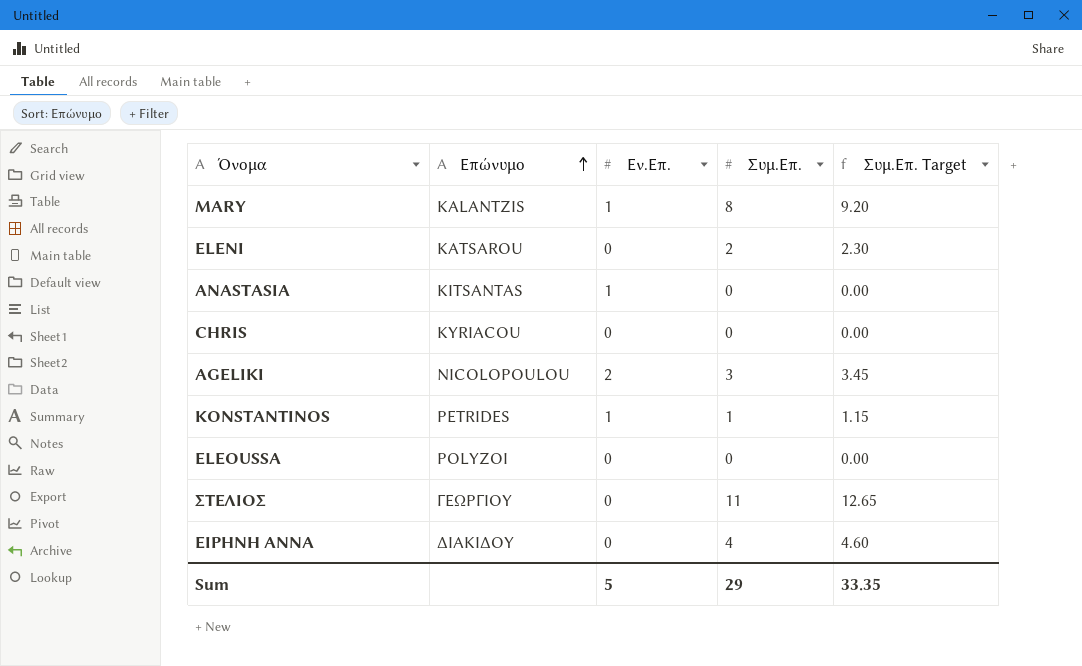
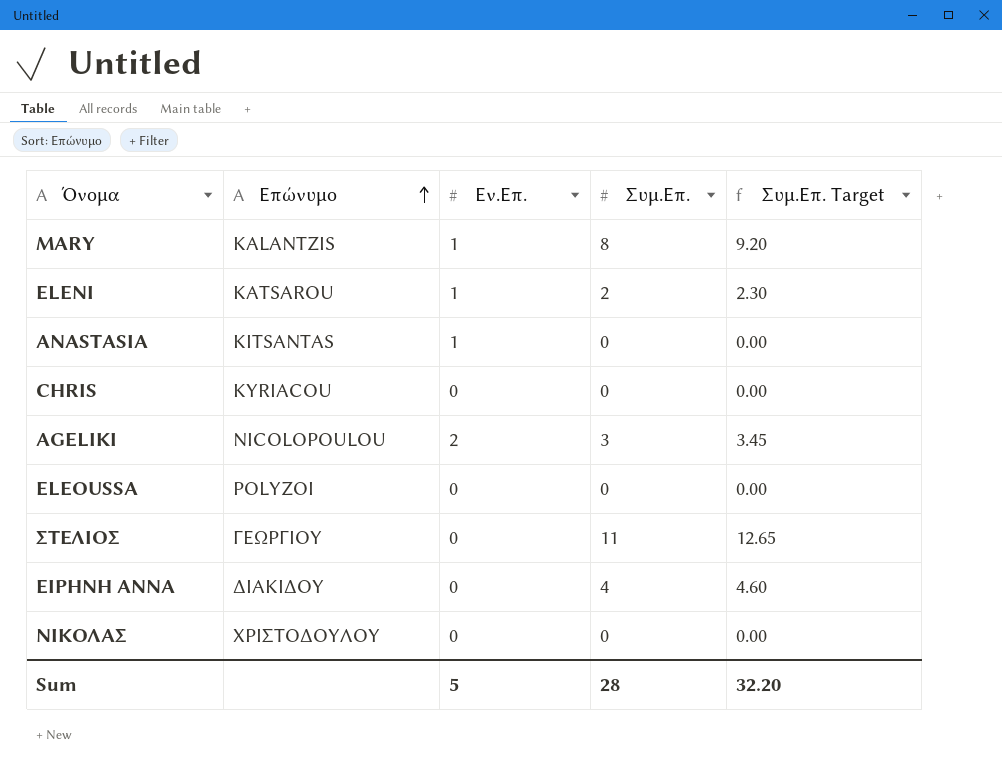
row KONSTANTINOS: PETRIDES | 1 | 1 | 1.15 -> none
ELENI | Εν.Επ.: 0 -> 1
row ΝΙΚΟΛΑΣ: none -> ΧΡΙΣΤΟΔΟΥΛΟΥ | 0 | 0 | 0.00
Sum | Συμ.Επ.: 29 -> 28
Sum | Συμ.Επ. Target: 33.35 -> 32.20

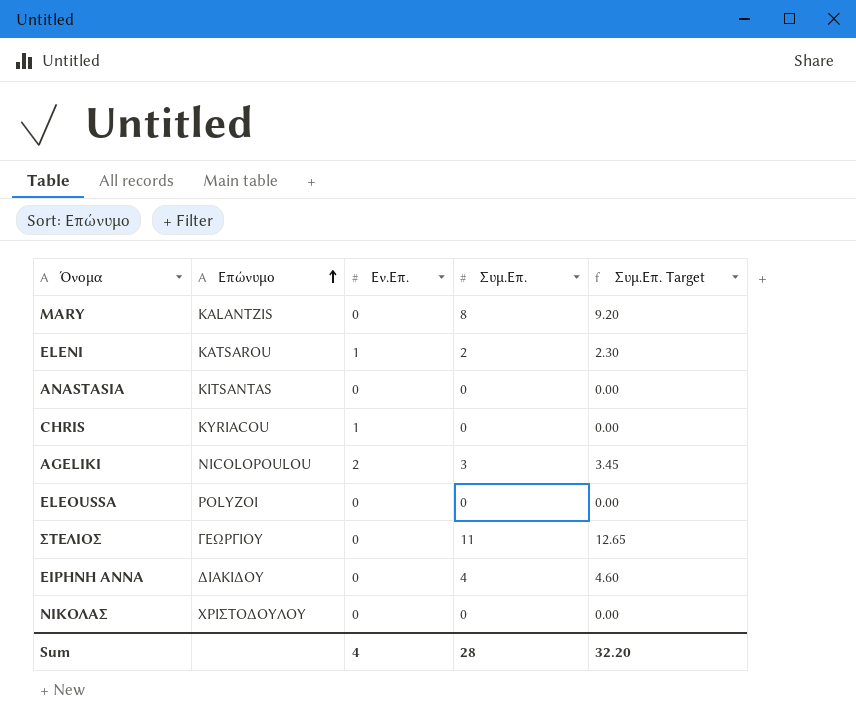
MARY | Εν.Επ.: 1 -> 0
ANASTASIA | Εν.Επ.: 1 -> 0
CHRIS | Εν.Επ.: 0 -> 1
Sum | Εν.Επ.: 5 -> 4

